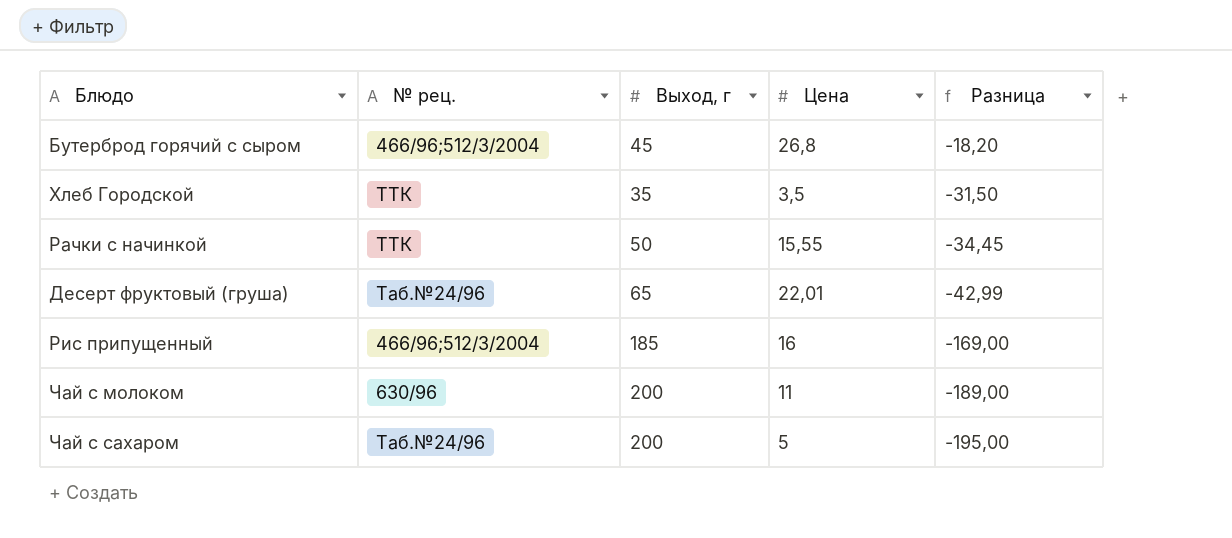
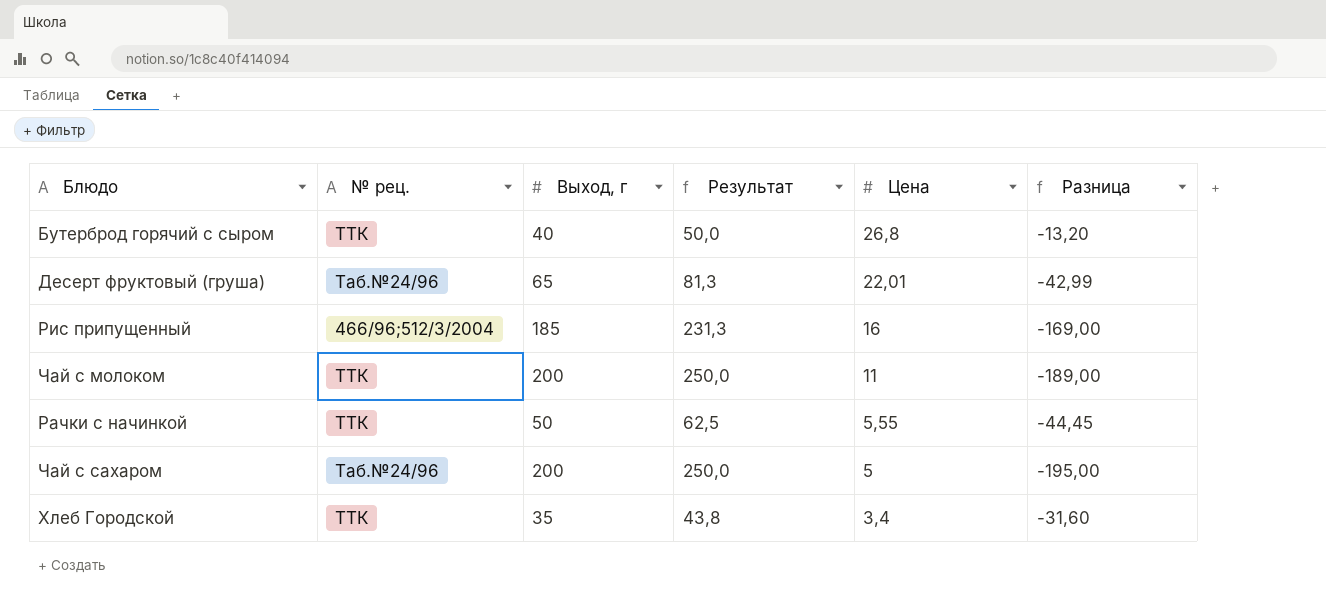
row order: Разница descending -> Цена descending
column Результат | formula: none -> [Выход, г] * 1,25
Бутерброд горячий с сыром | № рец.: 466/96;512/3/2004 -> ТТК
Бутерброд горячий с сыром | Выход, г: 45 -> 40
Бутерброд горячий с сыром | Разница: -18,20 -> -13,20
Чай с молоком | № рец.: 630/96 -> ТТК
Рачки с начинкой | Цена: 15,55 -> 5,55
Рачки с начинкой | Разница: -34,45 -> -44,45
Хлеб Городской | Цена: 3,5 -> 3,4
Хлеб Городской | Разница: -31,50 -> -31,60

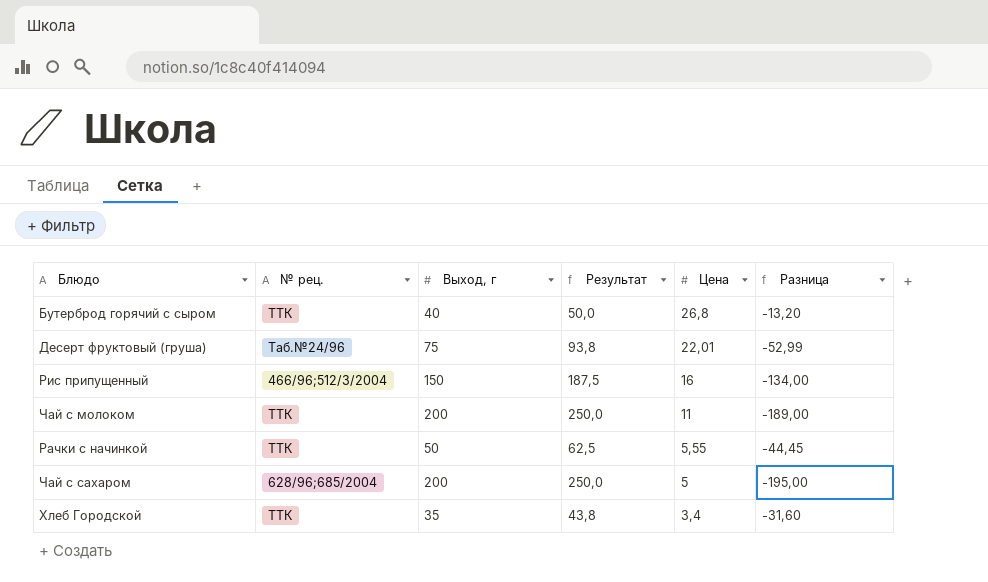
Десерт фруктовый (груша) | Выход, г: 65 -> 75
Десерт фруктовый (груша) | Результат: 81,3 -> 93,8
Десерт фруктовый (груша) | Разница: -42,99 -> -52,99
Рис припущенный | Выход, г: 185 -> 150
Рис припущенный | Результат: 231,3 -> 187,5
Рис припущенный | Разница: -169,00 -> -134,00
Чай с сахаром | № рец.: Таб.№24/96 -> 628/96;685/2004

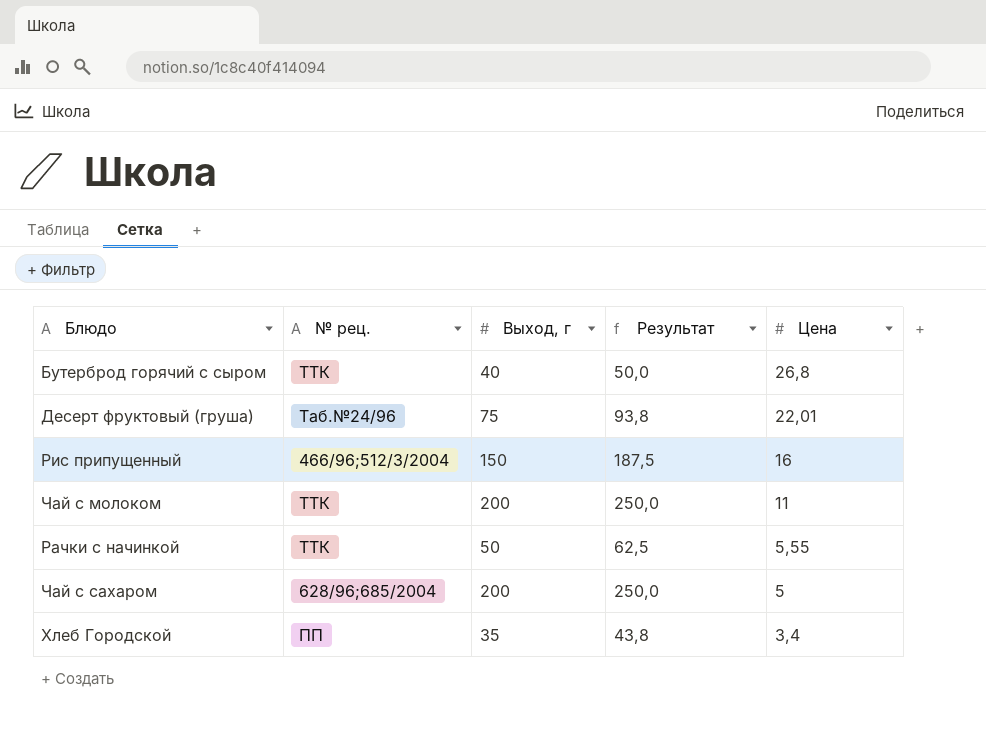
column Разница | formula: [Цена] - [Выход, г] -> none
Хлеб Городской | № рец.: ТТК -> ПП

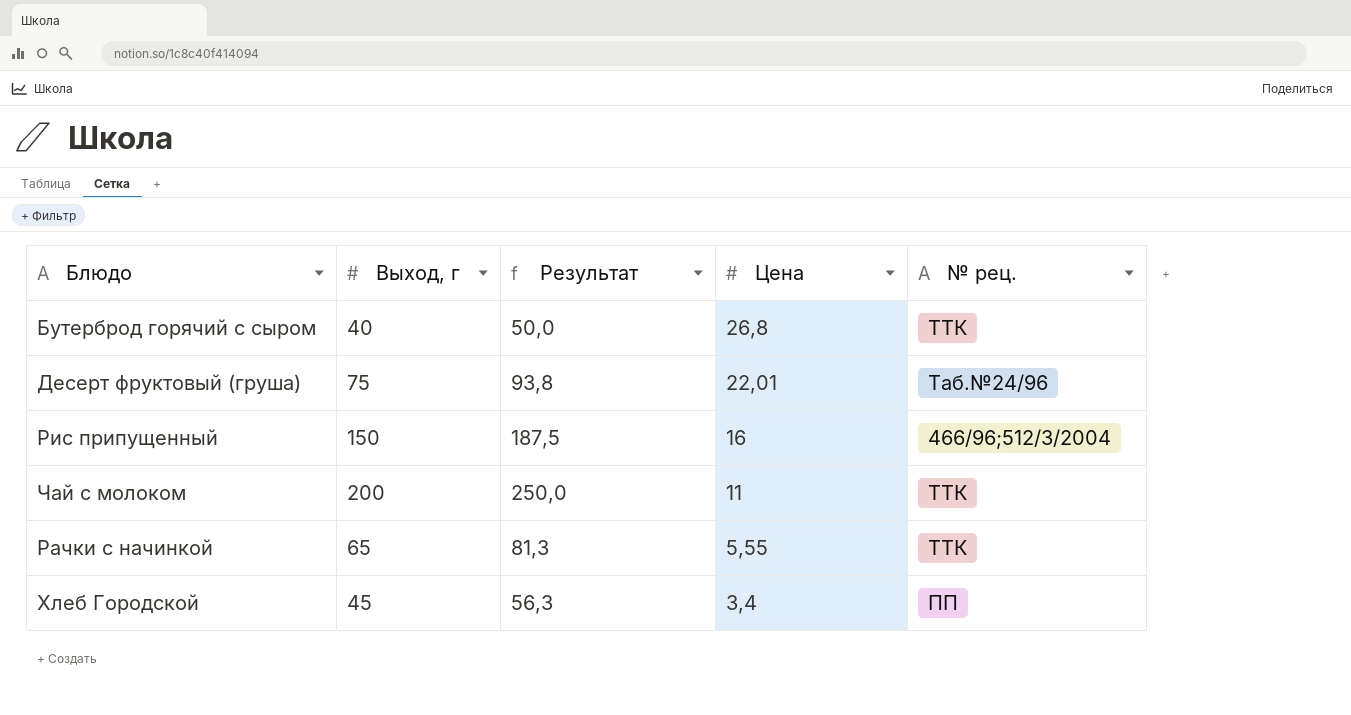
column № рец. | position: 2 -> 5
row Чай с сахаром: 628/96;685/2004 | 200 | 250,0 | 5 -> none
Рачки с начинкой | Выход, г: 50 -> 65
Рачки с начинкой | Результат: 62,5 -> 81,3
Хлеб Городской | Выход, г: 35 -> 45
Хлеб Городской | Результат: 43,8 -> 56,3

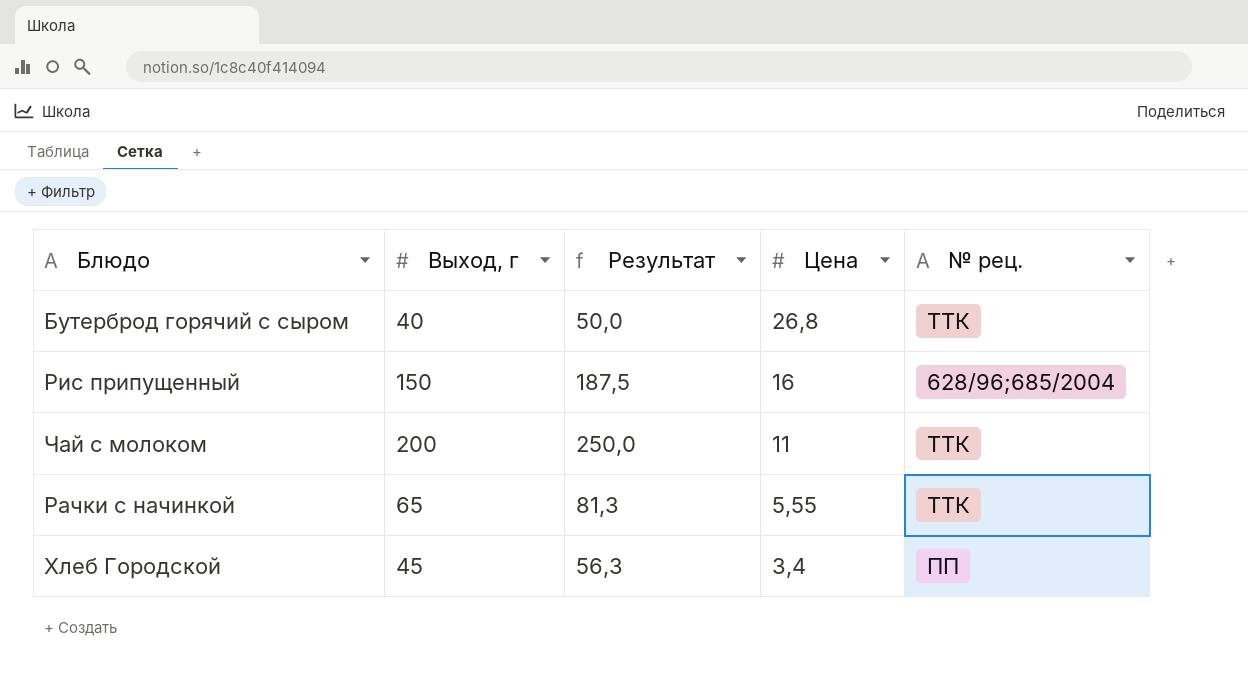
row Десерт фруктовый (груша): 75 | 93,8 | 22,01 | Таб.№24/96 -> none
Рис припущенный | № рец.: 466/96;512/3/2004 -> 628/96;685/2004

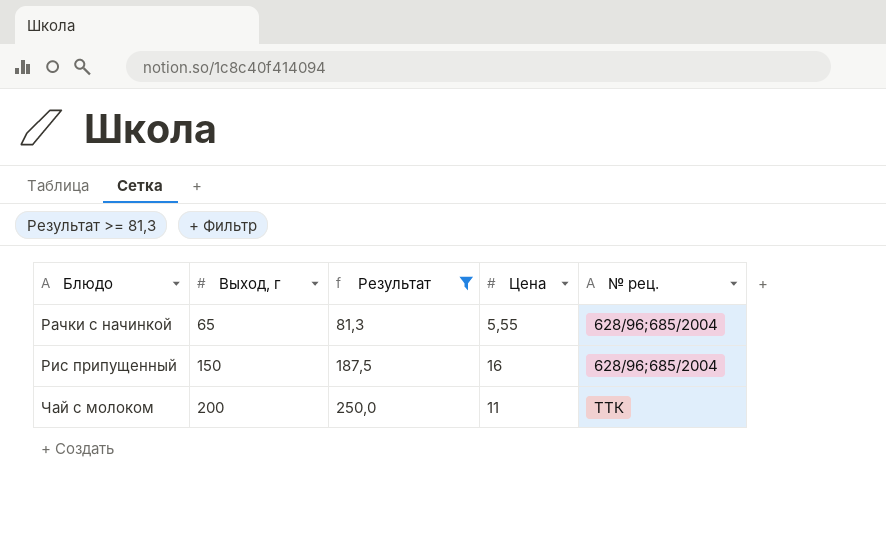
filter: none -> Результат >= 81,3
row order: Цена descending -> Блюдо ascending
Рачки с начинкой | № рец.: ТТК -> 628/96;685/2004

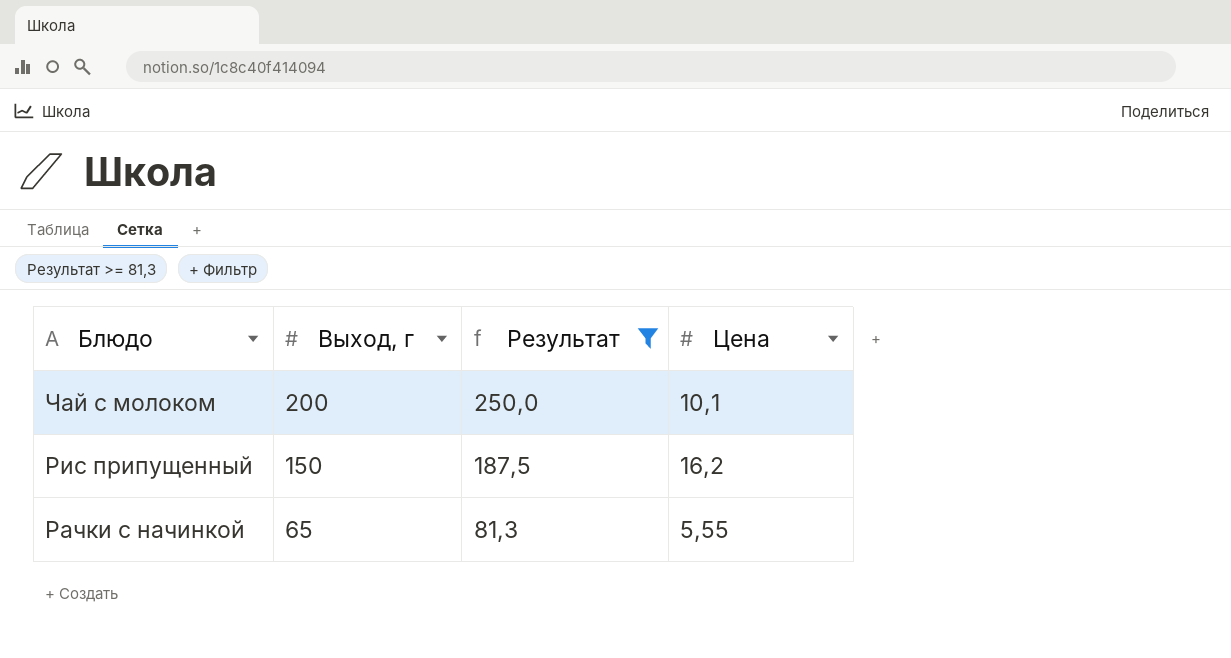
row order: Блюдо ascending -> Блюдо descending
column № рец. | position: 5 -> none
Чай с молоком | Цена: 11 -> 10,1
Рис припущенный | Цена: 16 -> 16,2

